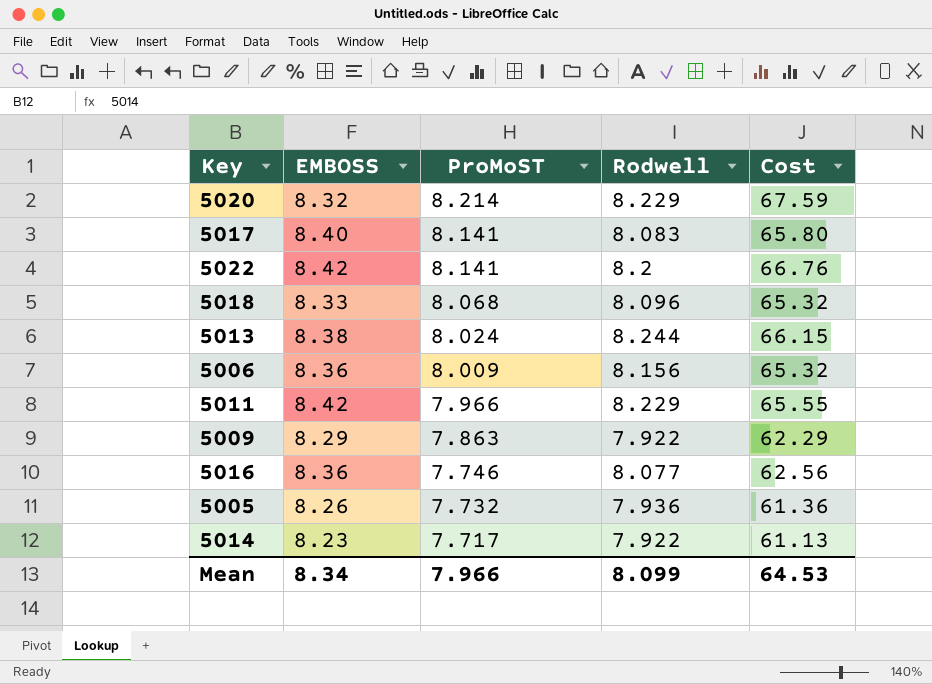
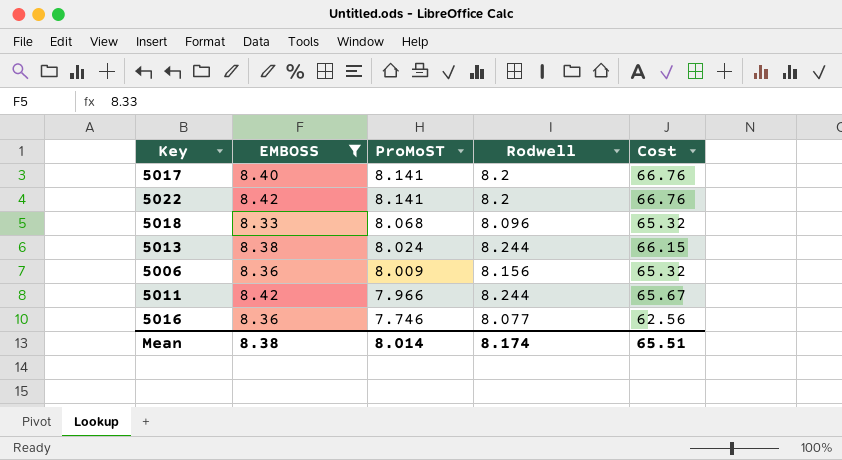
filter: none -> EMBOSS >= 8.33
5017 | Rodwell: 8.083 -> 8.2
5017 | Cost: 65.80 -> 66.76
5011 | Rodwell: 8.229 -> 8.244
5011 | Cost: 65.55 -> 65.67
Mean | EMBOSS: 8.34 -> 8.38
Mean | ProMoST: 7.966 -> 8.014
Mean | Rodwell: 8.099 -> 8.174
Mean | Cost: 64.53 -> 65.51

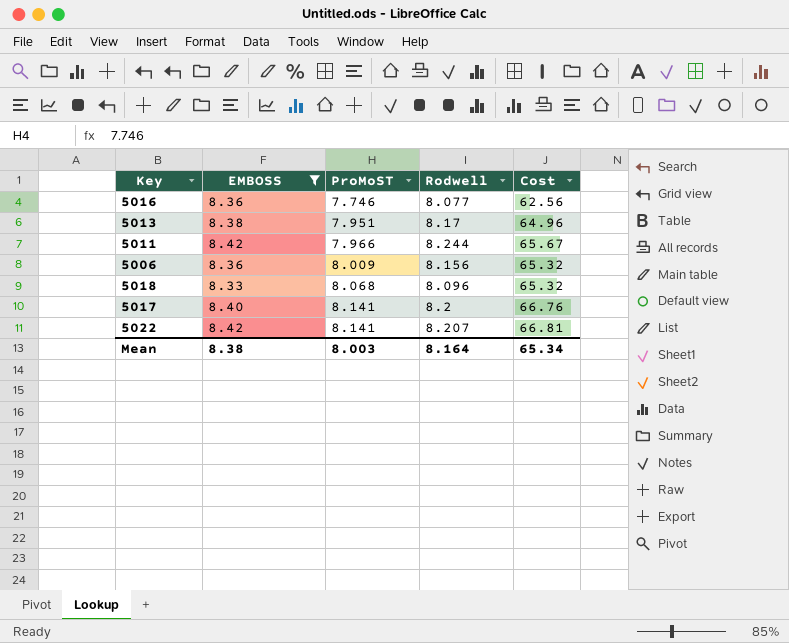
row order: ProMoST descending -> ProMoST ascending
5013 | ProMoST: 8.024 -> 7.951
5013 | Rodwell: 8.244 -> 8.17
5013 | Cost: 66.15 -> 64.96
5022 | Rodwell: 8.2 -> 8.207
5022 | Cost: 66.76 -> 66.81
Mean | ProMoST: 8.014 -> 8.003
Mean | Rodwell: 8.174 -> 8.164
Mean | Cost: 65.51 -> 65.34

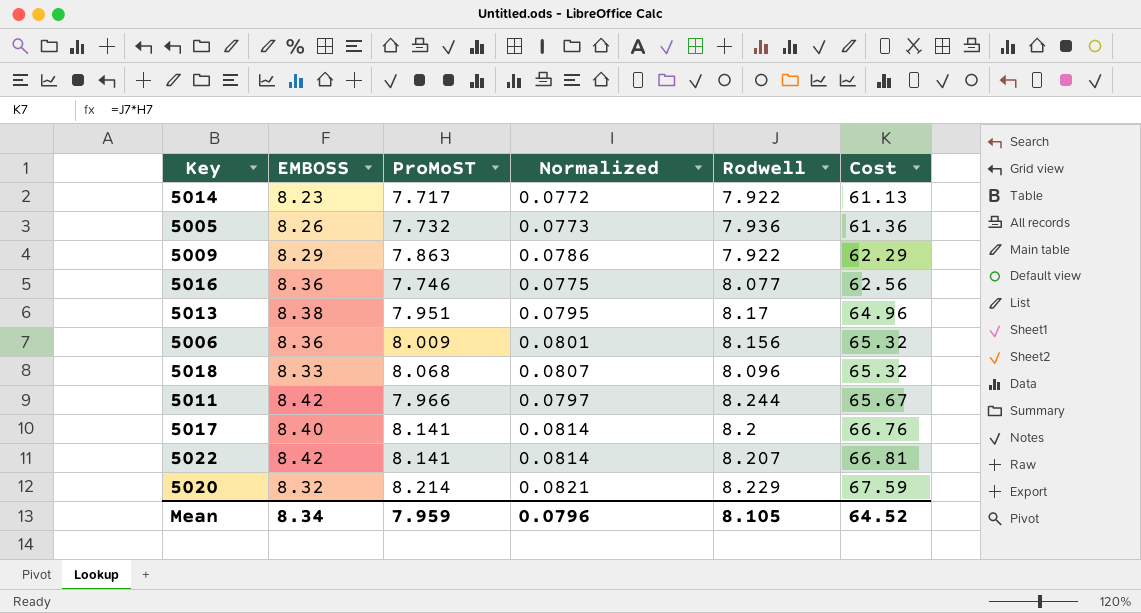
filter: EMBOSS >= 8.33 -> none
row order: ProMoST ascending -> Cost ascending
column Normalized | formula: none -> [ProMoST] * 0.01
Mean | EMBOSS: 8.38 -> 8.34
Mean | ProMoST: 8.003 -> 7.959
Mean | Rodwell: 8.164 -> 8.105
Mean | Cost: 65.34 -> 64.52

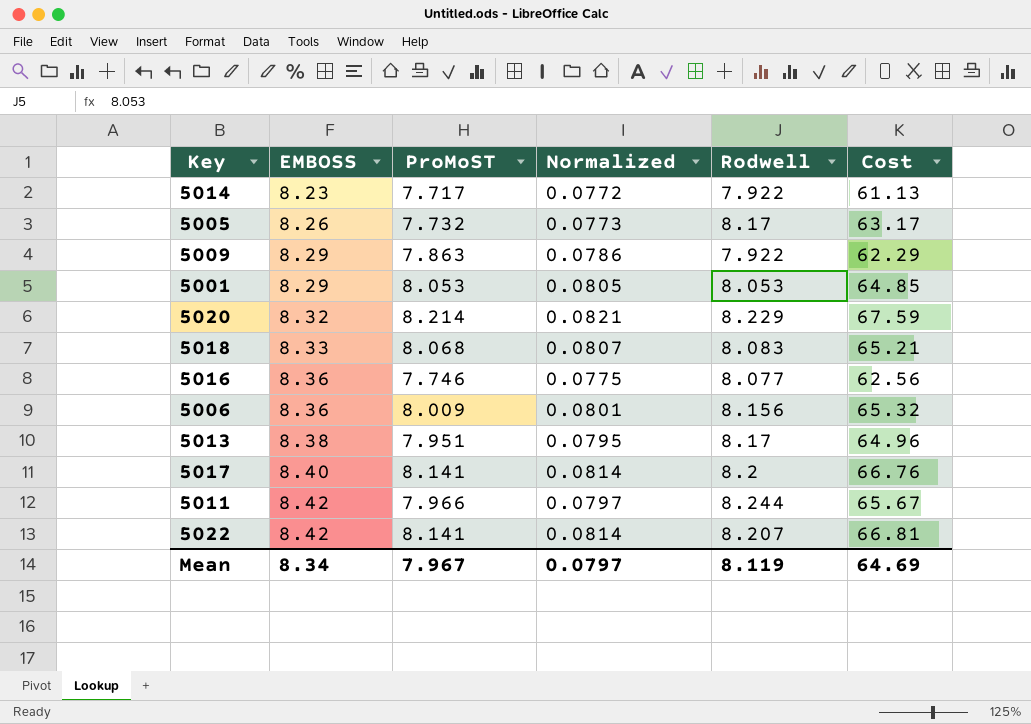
row order: Cost ascending -> EMBOSS ascending
5005 | Rodwell: 7.936 -> 8.17
5005 | Cost: 61.36 -> 63.17
row 5001: none -> 8.29 | 8.053 | 0.0805 | 8.053 | 64.85
5018 | Rodwell: 8.096 -> 8.083
5018 | Cost: 65.32 -> 65.21
Mean | ProMoST: 7.959 -> 7.967
Mean | Normalized: 0.0796 -> 0.0797
Mean | Rodwell: 8.105 -> 8.119
Mean | Cost: 64.52 -> 64.69

